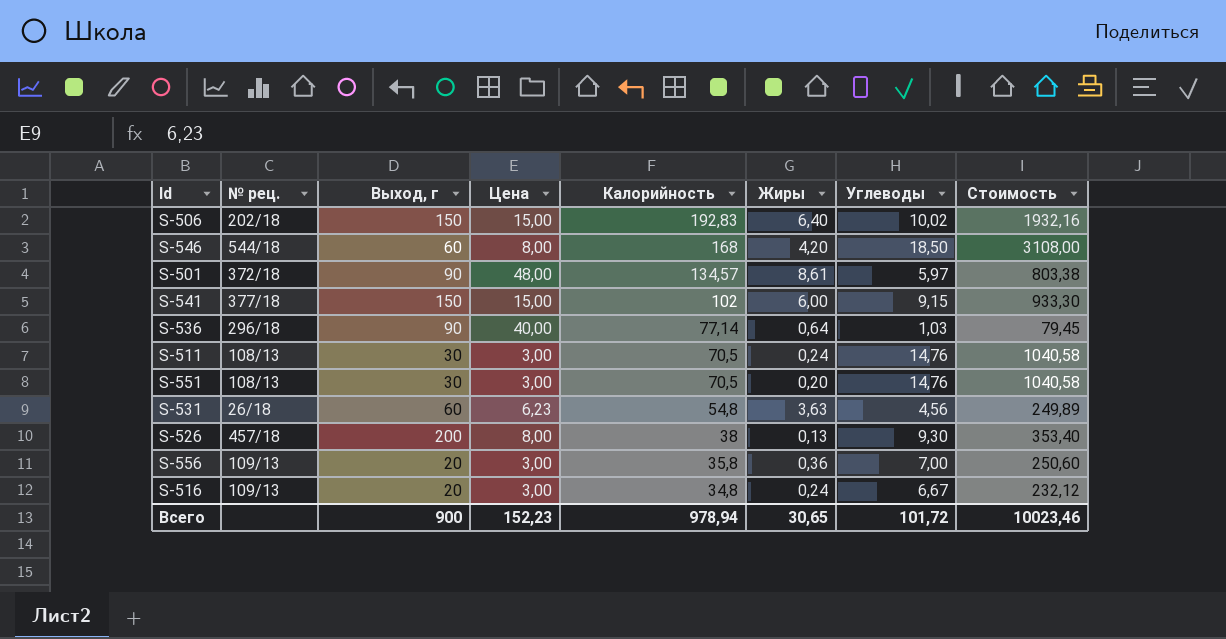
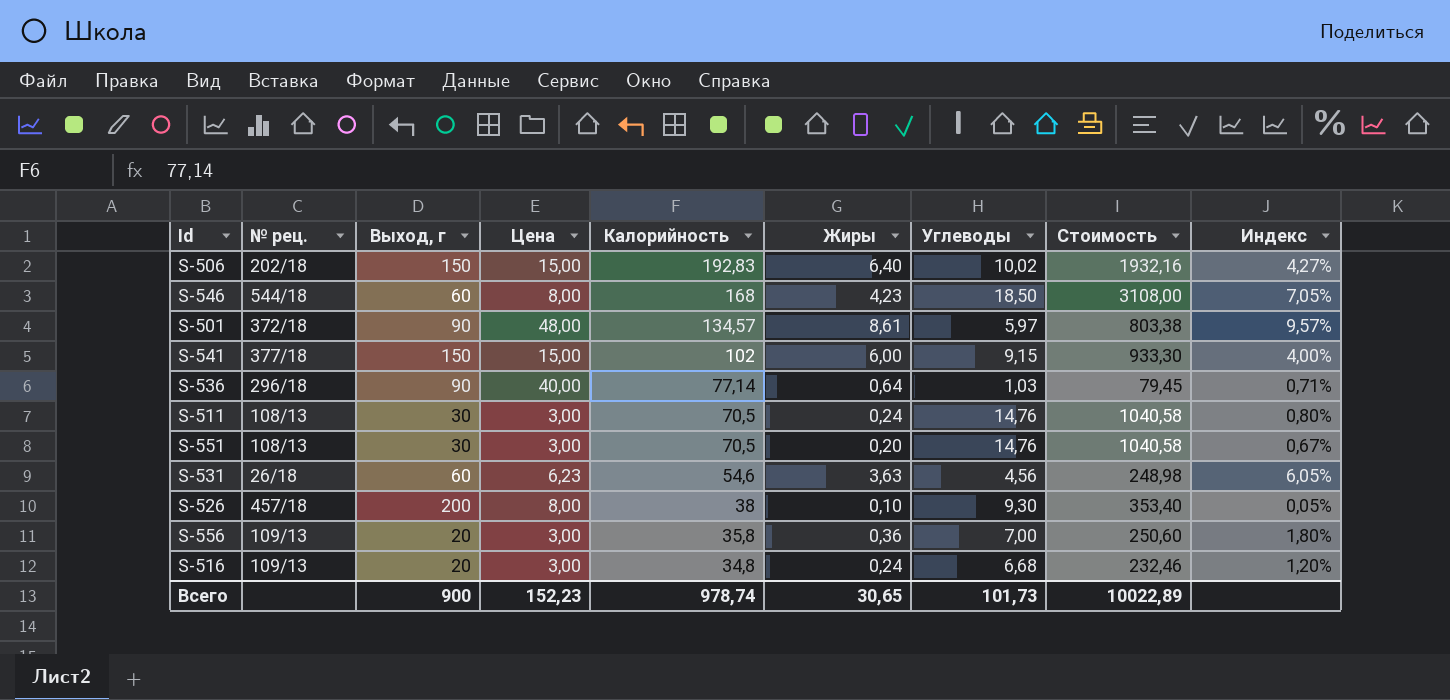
column Индекс | formula: none -> [Жиры] / [Выход, г]
S-546 | Жиры: 4,20 -> 4,23
S-531 | Калорийность: 54,8 -> 54,6
S-531 | Стоимость: 249,89 -> 248,98
S-526 | Жиры: 0,13 -> 0,10
S-516 | Углеводы: 6,67 -> 6,68
S-516 | Стоимость: 232,12 -> 232,46
Всего | Калорийность: 978,94 -> 978,74
Всего | Углеводы: 101,72 -> 101,73
Всего | Стоимость: 10023,46 -> 10022,89

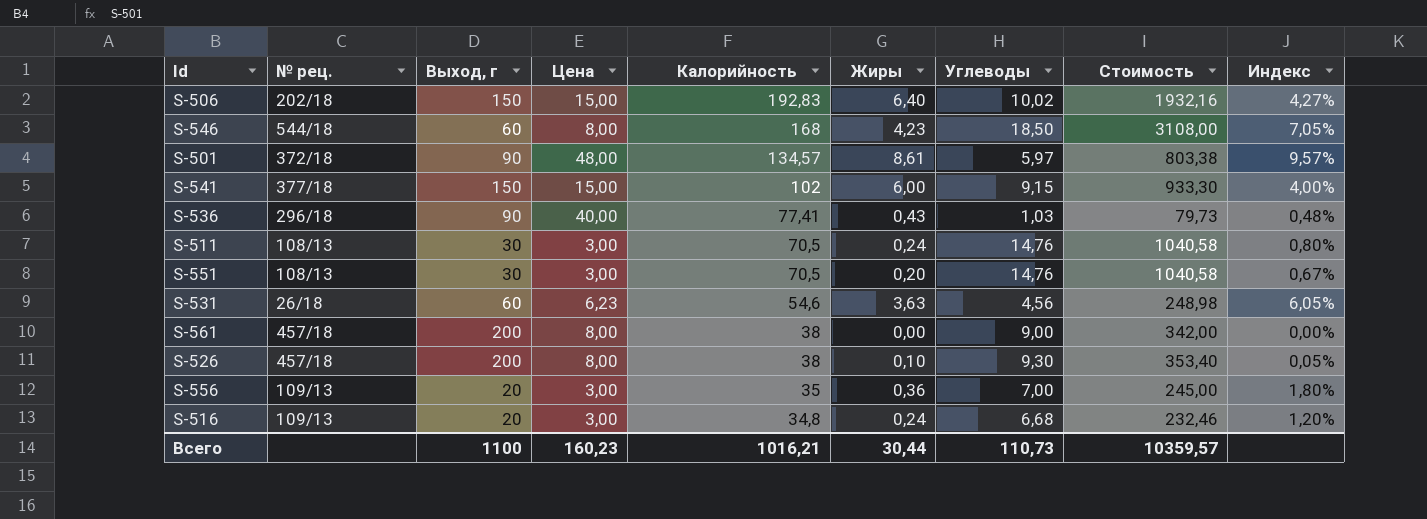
S-536 | Калорийность: 77,14 -> 77,41
S-536 | Жиры: 0,64 -> 0,43
S-536 | Стоимость: 79,45 -> 79,73
S-536 | Индекс: 0,71% -> 0,48%
row S-561: none -> 457/18 | 200 | 8,00 | 38 | 0,00 | 9,00 | 342,00 | 0,00%
S-556 | Калорийность: 35,8 -> 35
S-556 | Стоимость: 250,60 -> 245,00
Всего | Выход, г: 900 -> 1100
Всего | Цена: 152,23 -> 160,23
Всего | Калорийность: 978,74 -> 1016,21
Всего | Жиры: 30,65 -> 30,44
Всего | Углеводы: 101,73 -> 110,73
Всего | Стоимость: 10022,89 -> 10359,57

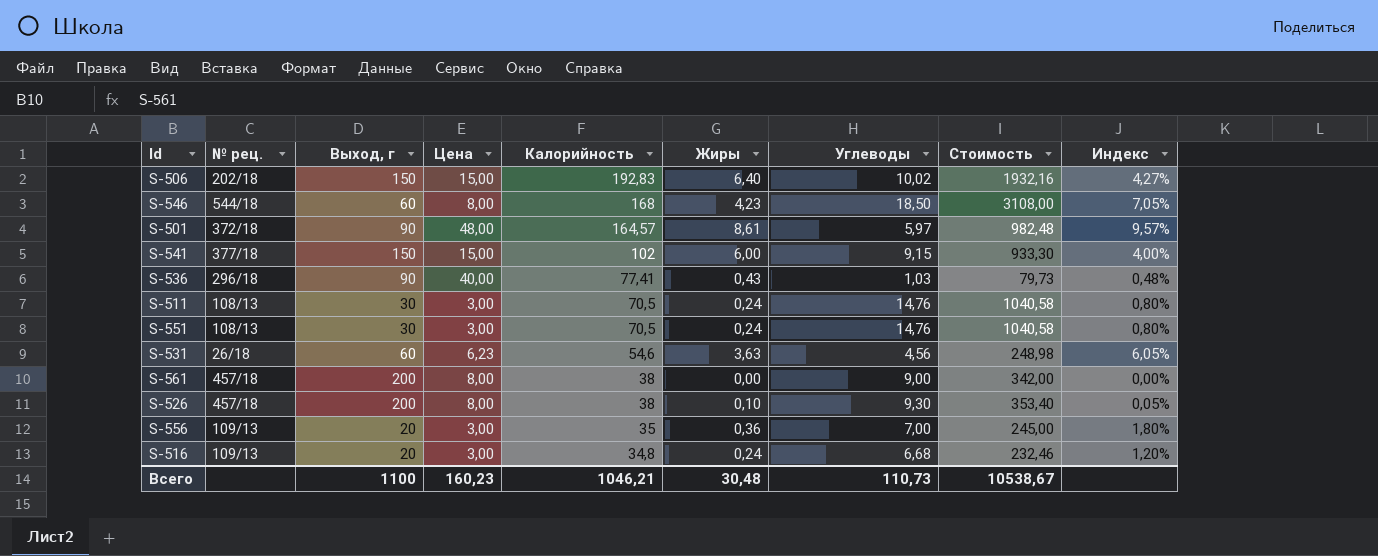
S-501 | Калорийность: 134,57 -> 164,57
S-501 | Стоимость: 803,38 -> 982,48
S-551 | Жиры: 0,20 -> 0,24
S-551 | Индекс: 0,67% -> 0,80%
Всего | Калорийность: 1016,21 -> 1046,21
Всего | Жиры: 30,44 -> 30,48
Всего | Стоимость: 10359,57 -> 10538,67

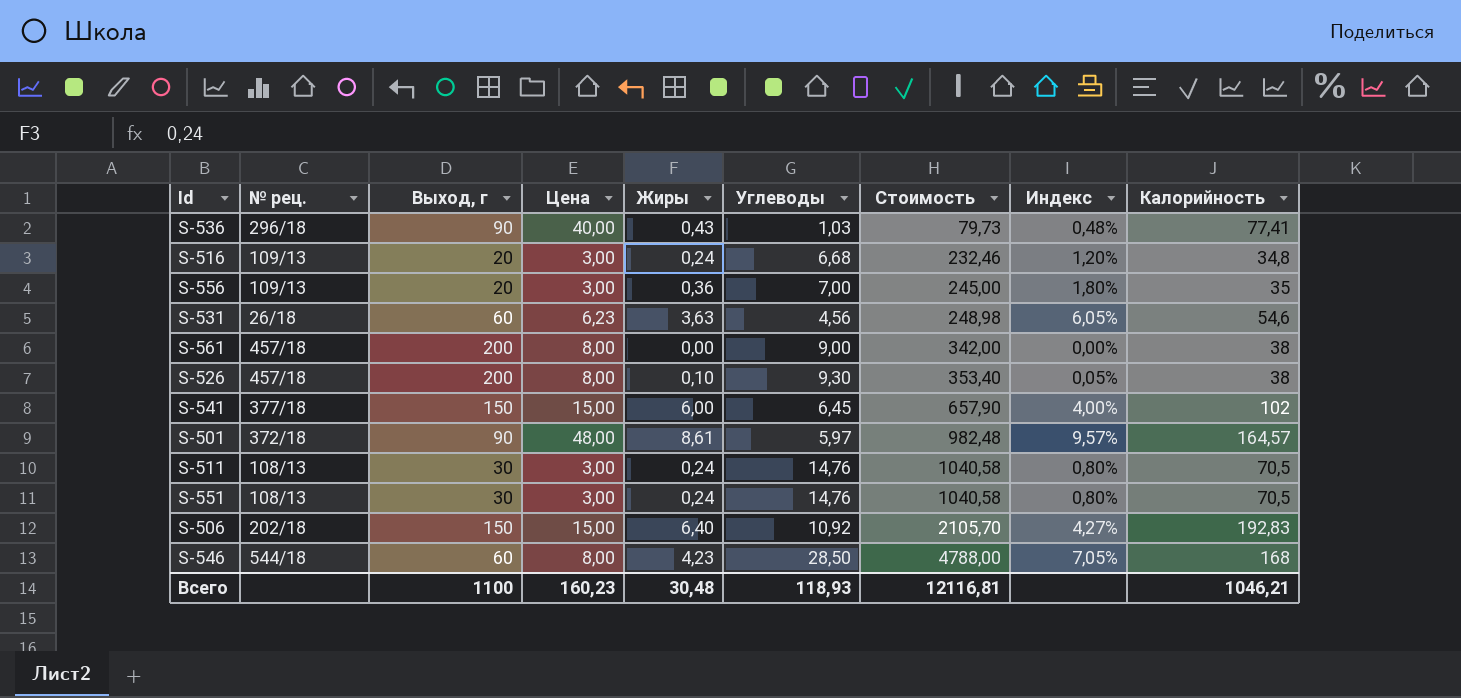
row order: Калорийность descending -> Стоимость ascending
column Калорийность | position: 5 -> 9
S-541 | Углеводы: 9,15 -> 6,45
S-541 | Стоимость: 933,30 -> 657,90
S-506 | Углеводы: 10,02 -> 10,92
S-506 | Стоимость: 1932,16 -> 2105,70
S-546 | Углеводы: 18,50 -> 28,50
S-546 | Стоимость: 3108,00 -> 4788,00
Всего | Углеводы: 110,73 -> 118,93
Всего | Стоимость: 10538,67 -> 12116,81

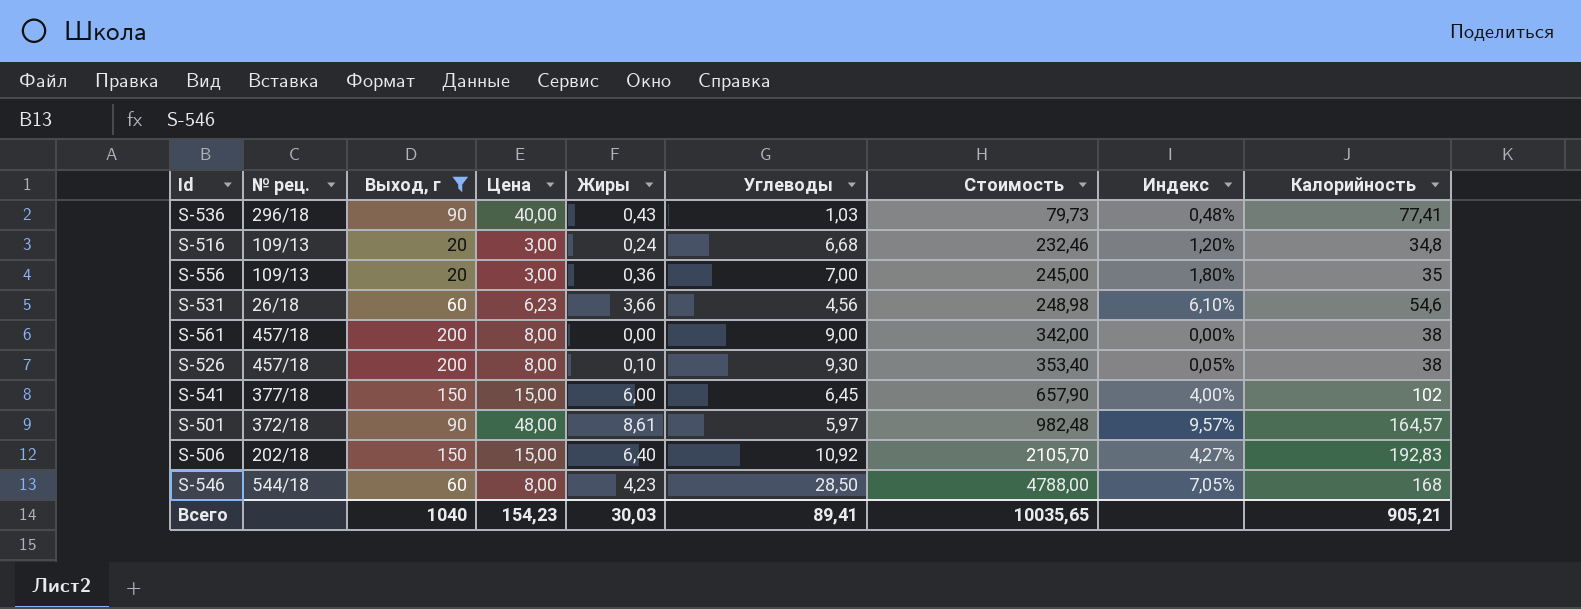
filter: none -> Выход, г != 30
S-531 | Жиры: 3,63 -> 3,66
S-531 | Индекс: 6,05% -> 6,10%
Всего | Выход, г: 1100 -> 1040
Всего | Цена: 160,23 -> 154,23
Всего | Жиры: 30,48 -> 30,03
Всего | Углеводы: 118,93 -> 89,41
Всего | Стоимость: 12116,81 -> 10035,65
Всего | Калорийность: 1046,21 -> 905,21

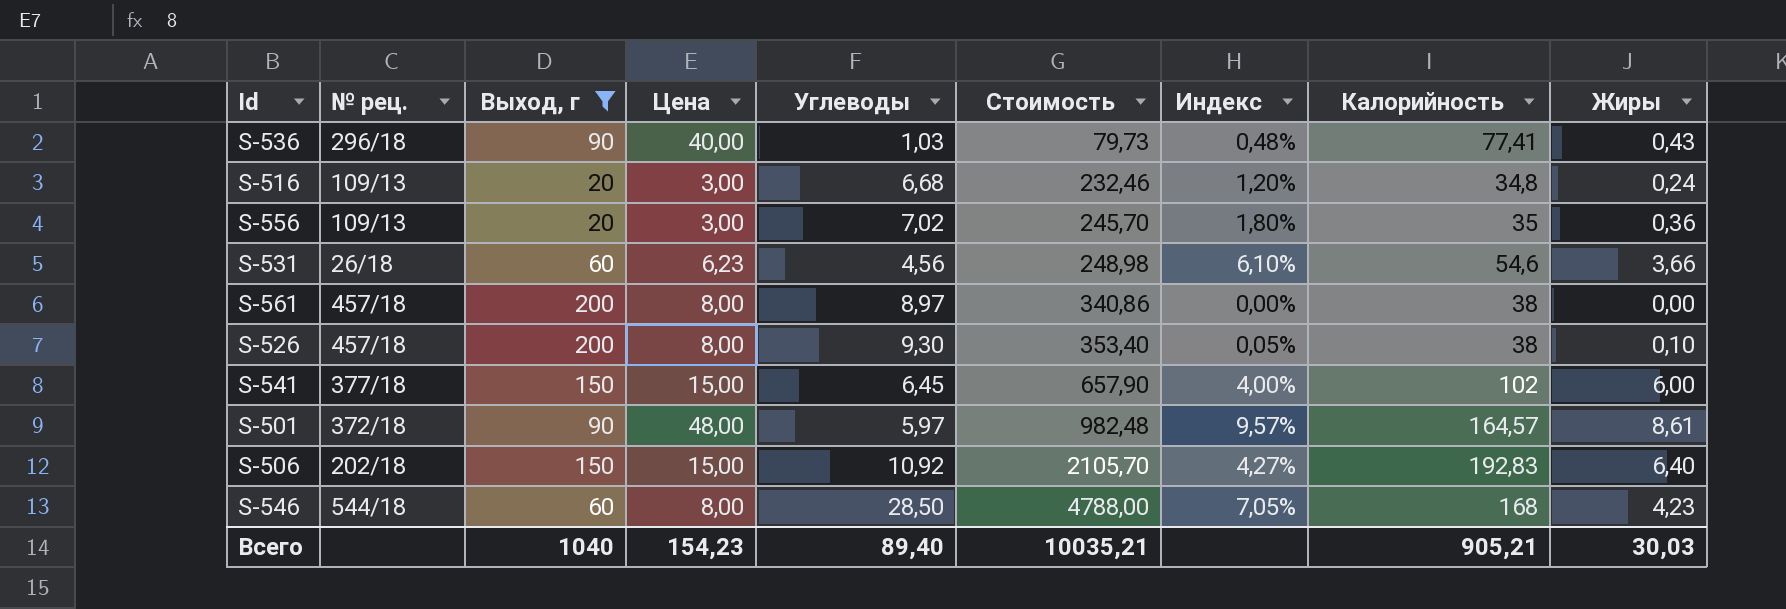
column Жиры | position: 5 -> 9
S-556 | Углеводы: 7,00 -> 7,02
S-556 | Стоимость: 245,00 -> 245,70
S-561 | Углеводы: 9,00 -> 8,97
S-561 | Стоимость: 342,00 -> 340,86
Всего | Углеводы: 89,41 -> 89,40
Всего | Стоимость: 10035,65 -> 10035,21

